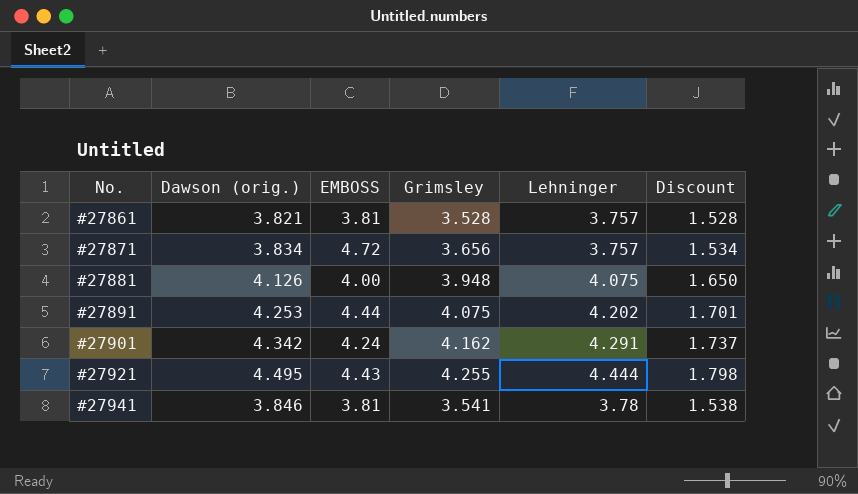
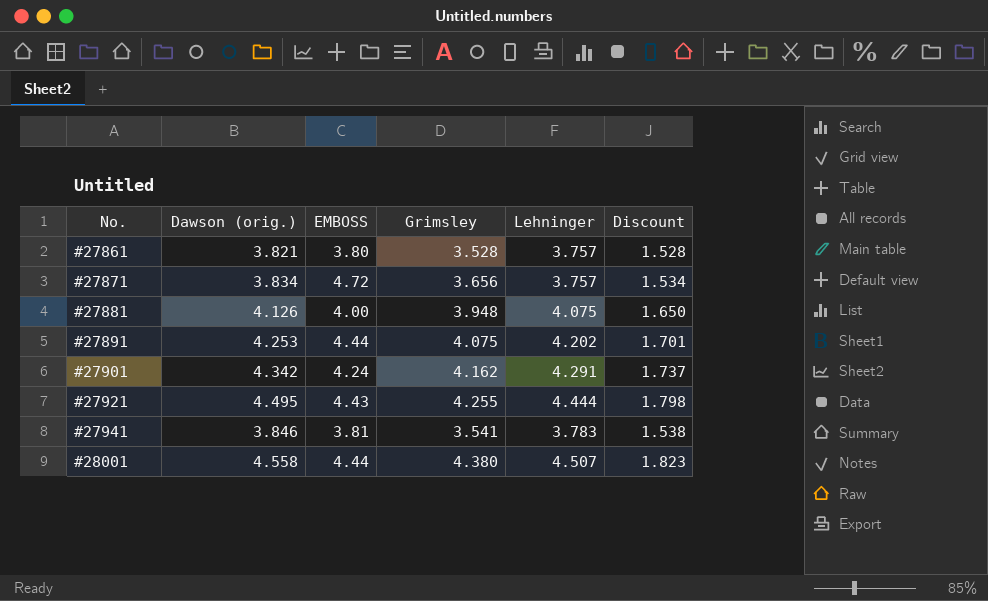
#27861 | EMBOSS: 3.81 -> 3.80
#27941 | Lehninger: 3.78 -> 3.783
row #28001: none -> 4.558 | 4.44 | 4.380 | 4.507 | 1.823

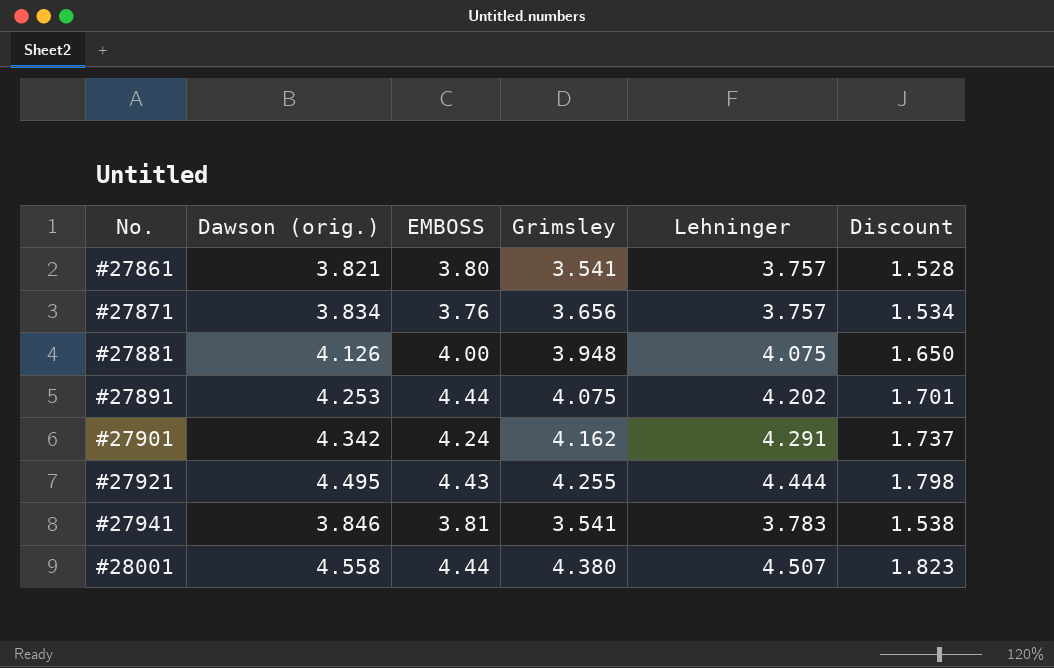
#27861 | Grimsley: 3.528 -> 3.541
#27871 | EMBOSS: 4.72 -> 3.76

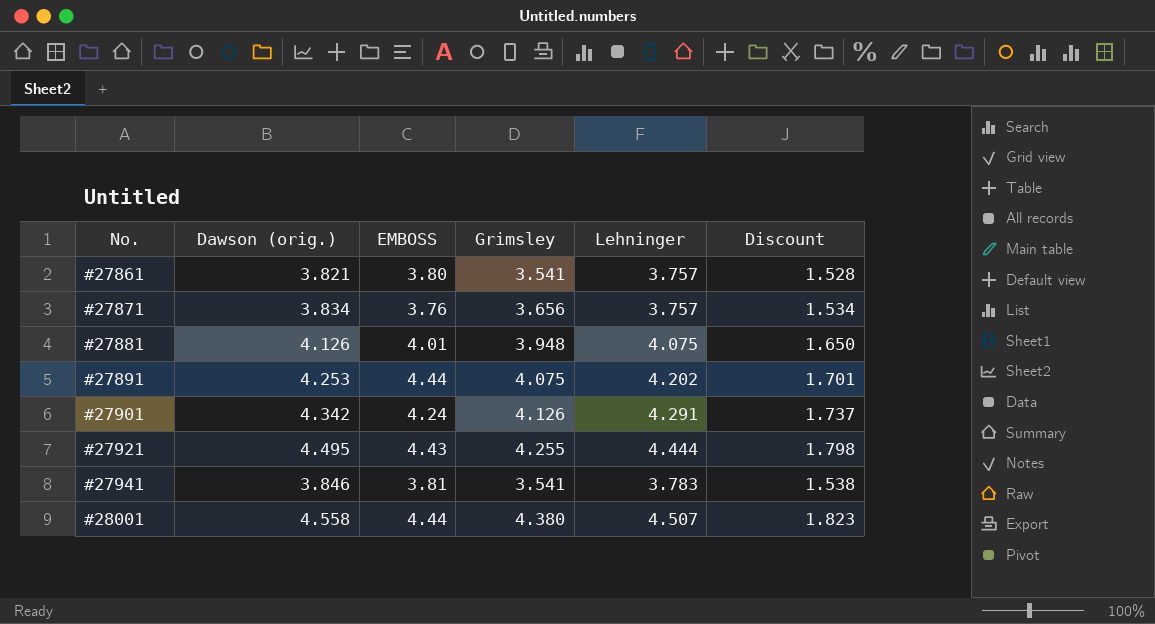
#27881 | EMBOSS: 4.00 -> 4.01
#27901 | Grimsley: 4.162 -> 4.126

